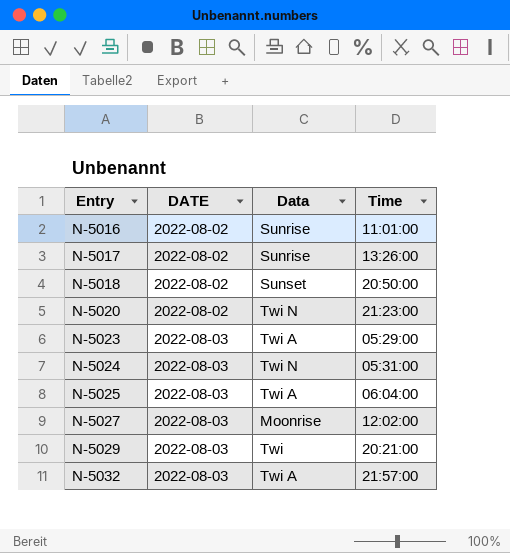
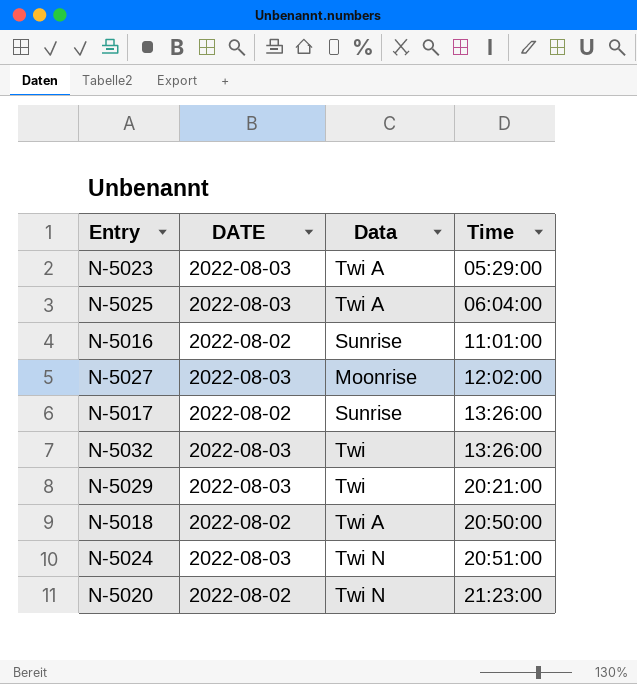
row order: Entry ascending -> Time ascending
N-5032 | Data: Twi A -> Twi
N-5032 | Time: 21:57:00 -> 13:26:00
N-5018 | Data: Sunset -> Twi A
N-5024 | Time: 05:31:00 -> 20:51:00

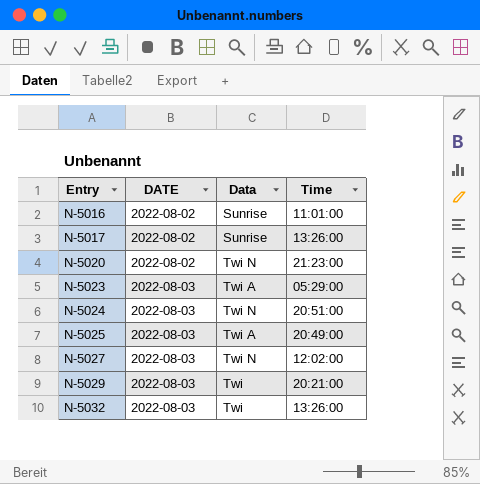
row order: Time ascending -> Entry ascending
row N-5018: 2022-08-02 | Twi A | 20:50:00 -> none
N-5025 | Time: 06:04:00 -> 20:49:00
N-5027 | Data: Moonrise -> Twi N

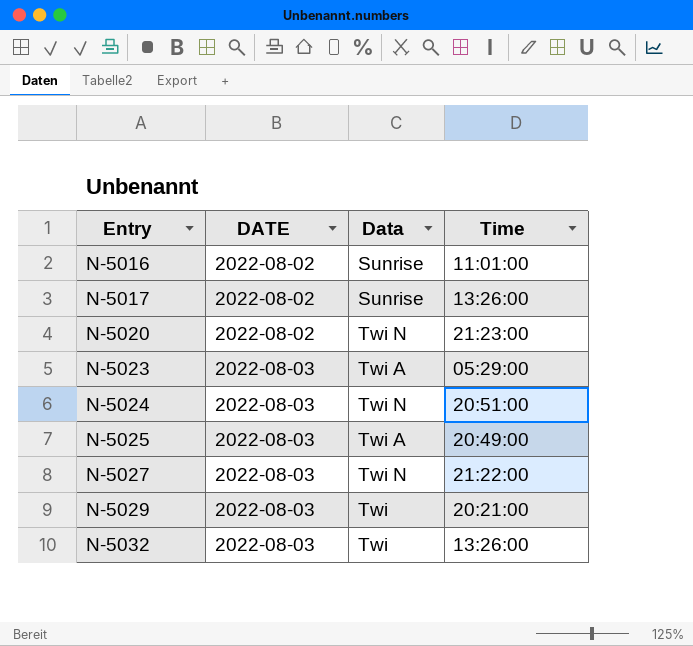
N-5027 | Time: 12:02:00 -> 21:22:00

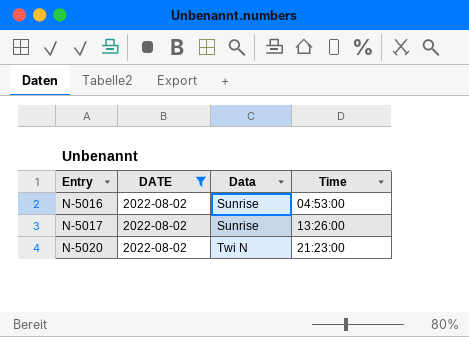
filter: none -> DATE = 2022-08-02
N-5016 | Time: 11:01:00 -> 04:53:00

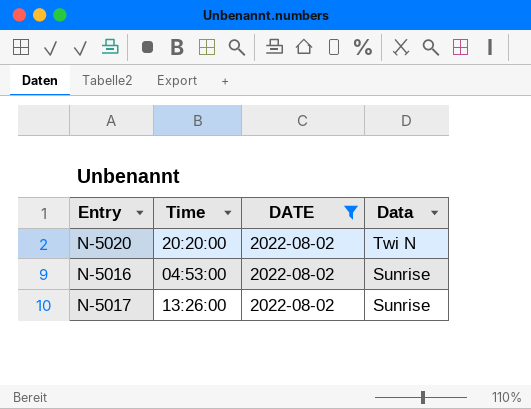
row order: Entry ascending -> Data descending
column Time | position: 4 -> 2
N-5020 | Time: 21:23:00 -> 20:20:00

